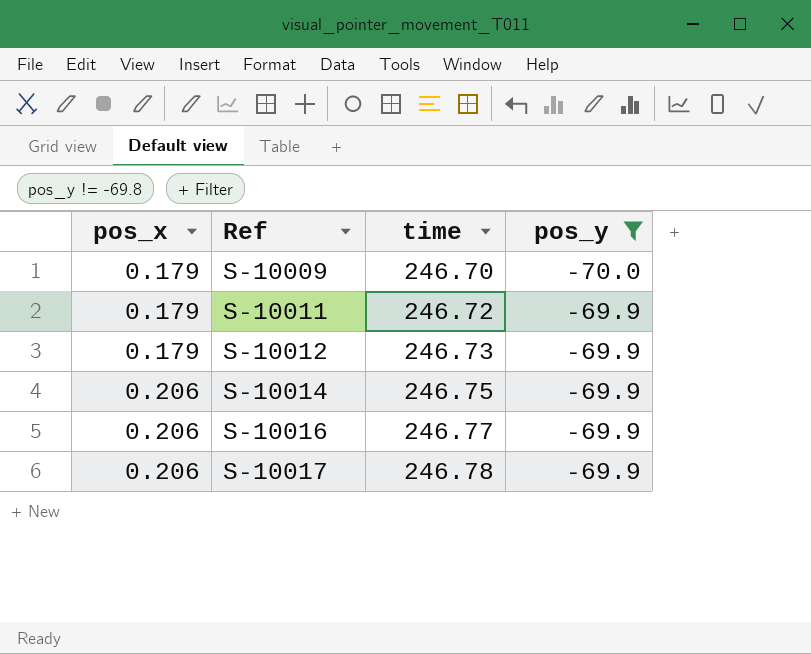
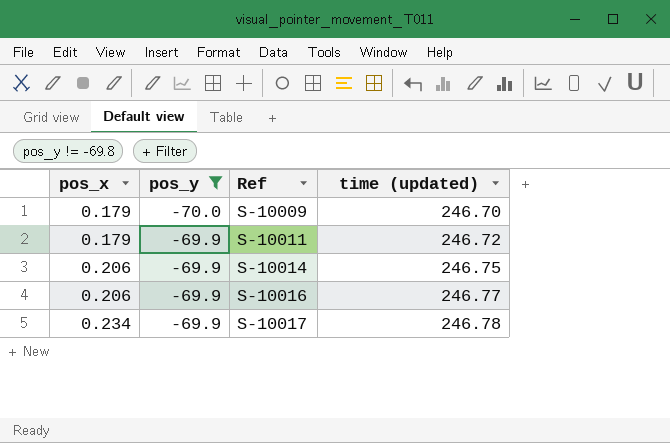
column pos_y | position: 4 -> 2
column name: time -> time (updated)
row S-10012: 0.179 | 246.73 | -69.9 -> none
S-10017 | pos_x: 0.206 -> 0.234

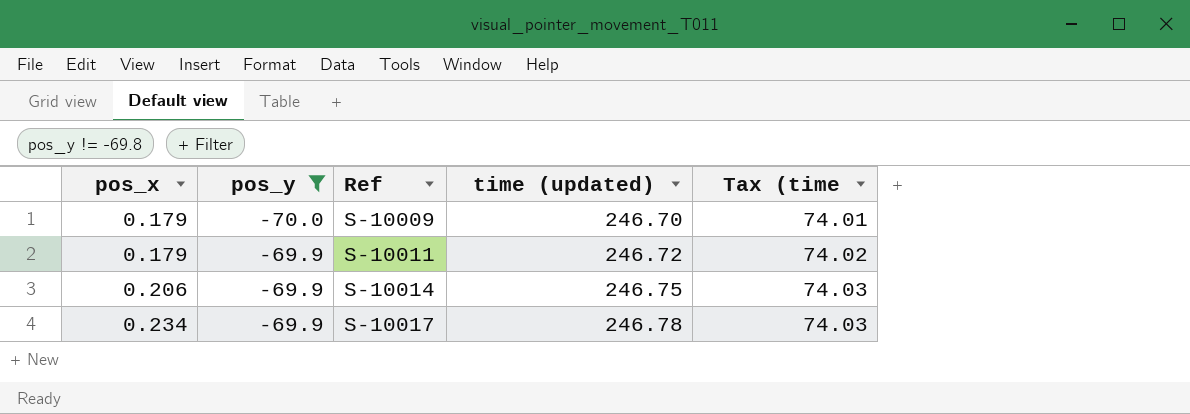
column Tax (time | formula: none -> [time (updated)] * 0.3
row S-10016: 0.206 | -69.9 | 246.77 -> none

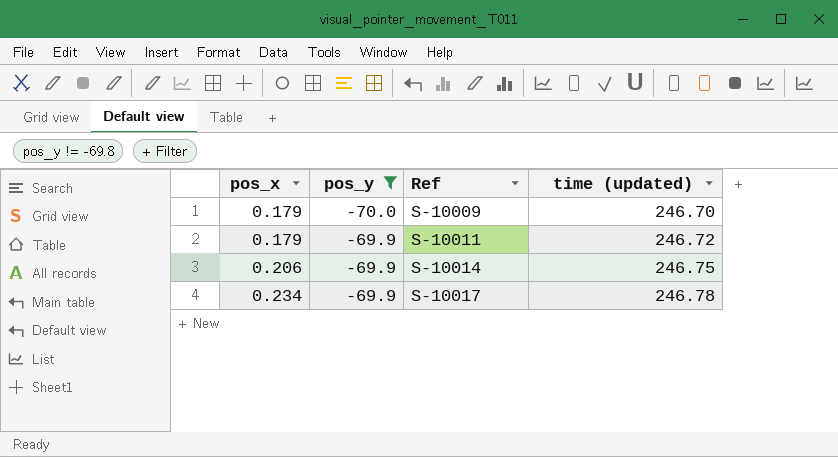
column Tax (time | formula: [time (updated)] * 0.3 -> none

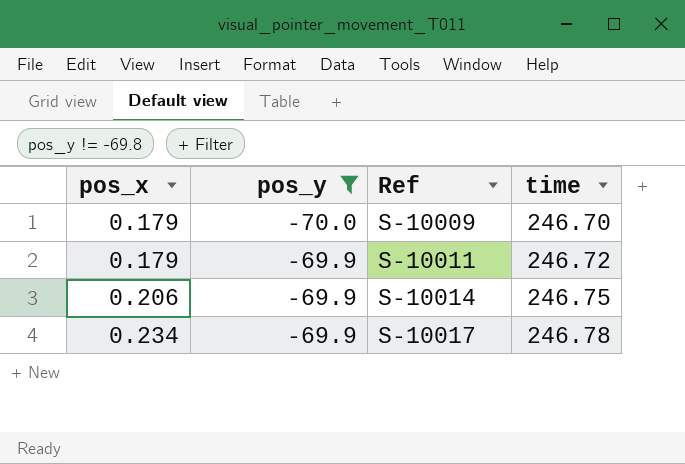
column name: time (updated) -> time

